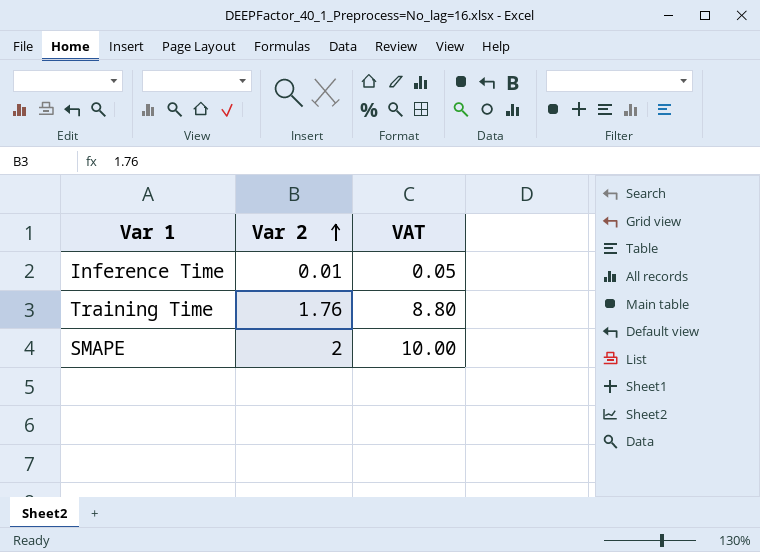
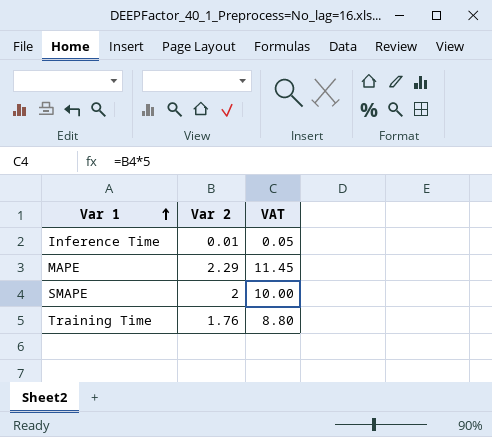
row order: Var 2 ascending -> Var 1 ascending
row MAPE: none -> 2.29 | 11.45

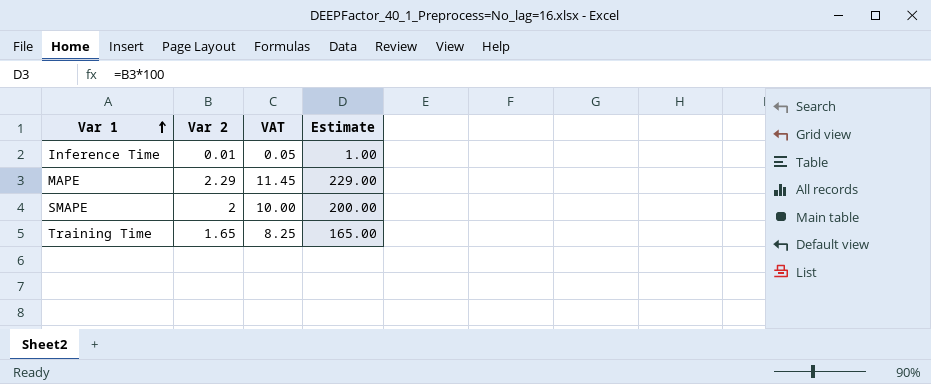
column Estimate | formula: none -> [Var 2] * 100
Training Time | Var 2: 1.76 -> 1.65
Training Time | VAT: 8.80 -> 8.25

